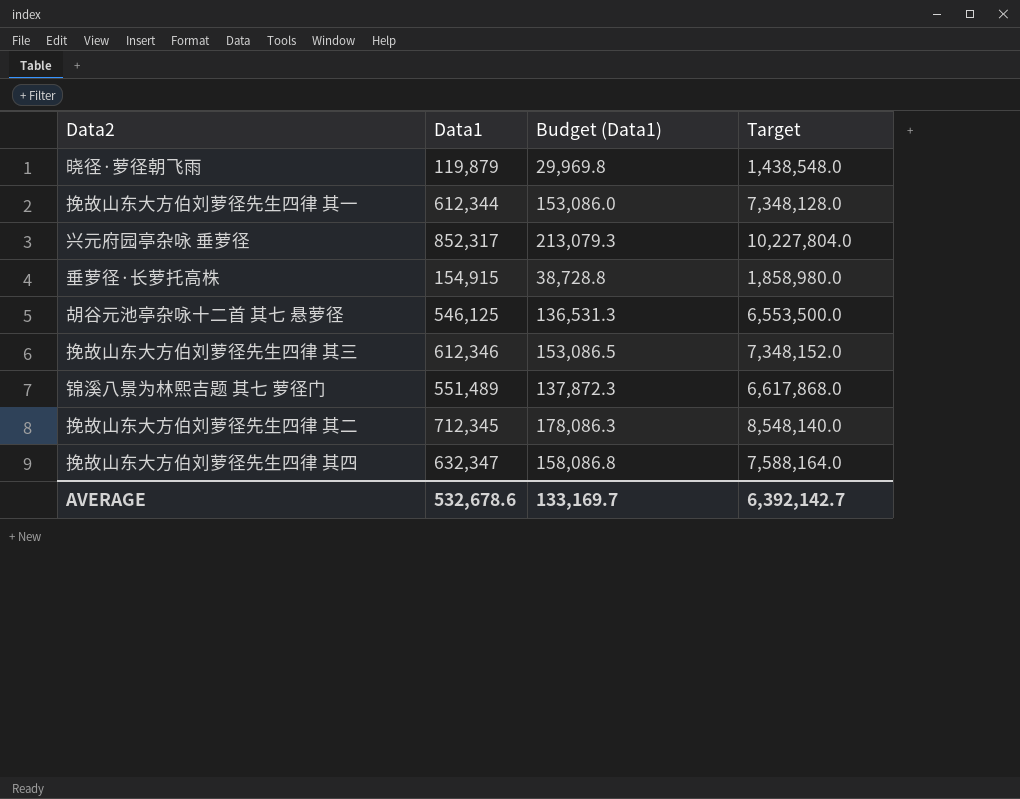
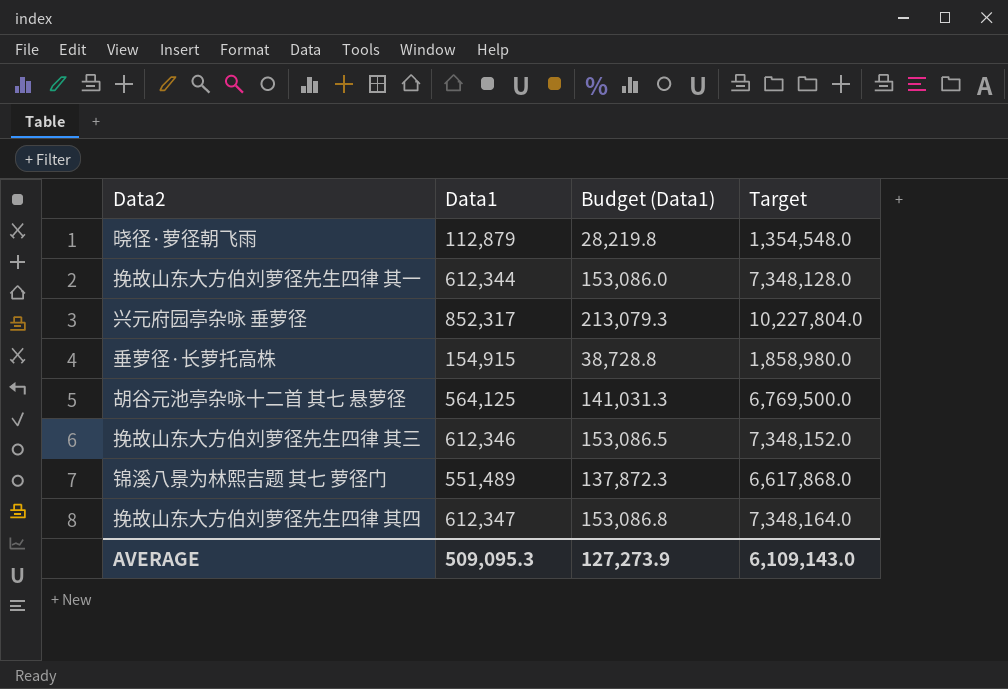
row 挽故山东大方伯刘萝径先生四律 其二: 712,345 | 178,086.3 | 8,548,140.0 -> none
晓径·萝径朝飞雨 | Data1: 119,879 -> 112,879
晓径·萝径朝飞雨 | Budget (Data1): 29,969.8 -> 28,219.8
晓径·萝径朝飞雨 | Target: 1,438,548.0 -> 1,354,548.0
胡谷元池亭杂咏十二首 其七 悬萝径 | Data1: 546,125 -> 564,125
胡谷元池亭杂咏十二首 其七 悬萝径 | Budget (Data1): 136,531.3 -> 141,031.3
胡谷元池亭杂咏十二首 其七 悬萝径 | Target: 6,553,500.0 -> 6,769,500.0
挽故山东大方伯刘萝径先生四律 其四 | Data1: 632,347 -> 612,347
挽故山东大方伯刘萝径先生四律 其四 | Budget (Data1): 158,086.8 -> 153,086.8
挽故山东大方伯刘萝径先生四律 其四 | Target: 7,588,164.0 -> 7,348,164.0
AVERAGE | Data1: 532,678.6 -> 509,095.3
AVERAGE | Budget (Data1): 133,169.7 -> 127,273.9
AVERAGE | Target: 6,392,142.7 -> 6,109,143.0

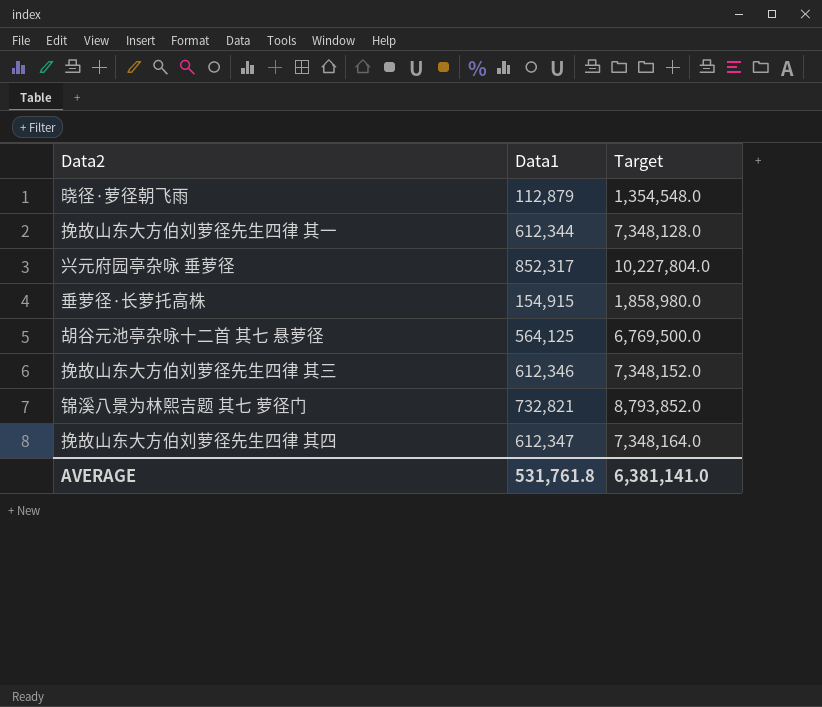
column Budget (Data1) | formula: [Data1] * 0.25 -> none
锦溪八景为林熙吉题 其七 萝径门 | Data1: 551,489 -> 732,821
锦溪八景为林熙吉题 其七 萝径门 | Target: 6,617,868.0 -> 8,793,852.0
AVERAGE | Data1: 509,095.3 -> 531,761.8
AVERAGE | Target: 6,109,143.0 -> 6,381,141.0

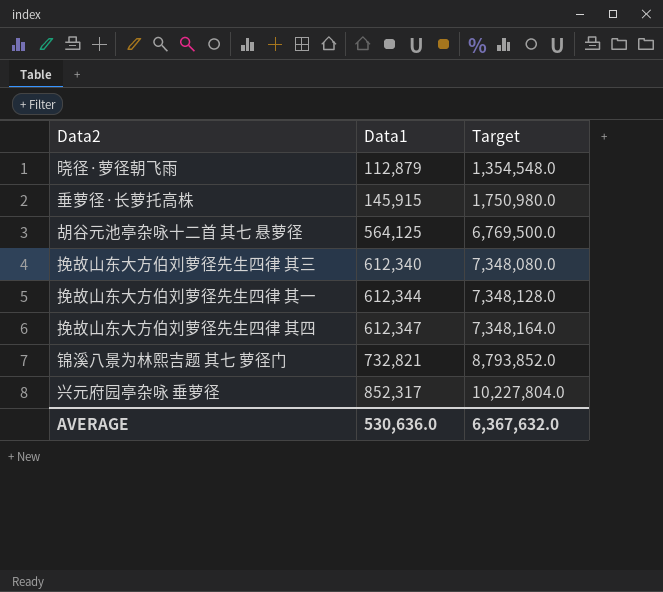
row order: none -> Data1 ascending
垂萝径·长萝托高株 | Data1: 154,915 -> 145,915
垂萝径·长萝托高株 | Target: 1,858,980.0 -> 1,750,980.0
挽故山东大方伯刘萝径先生四律 其三 | Data1: 612,346 -> 612,340
挽故山东大方伯刘萝径先生四律 其三 | Target: 7,348,152.0 -> 7,348,080.0
AVERAGE | Data1: 531,761.8 -> 530,636.0
AVERAGE | Target: 6,381,141.0 -> 6,367,632.0

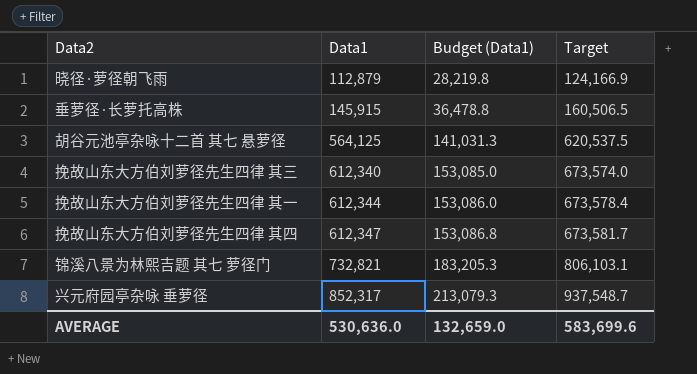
column Budget (Data1) | formula: none -> [Data1] * 0.25
column Target | formula: [Data1] * 12 -> [Data1] * 1.1
AVERAGE | Target: 6,367,632.0 -> 583,699.6

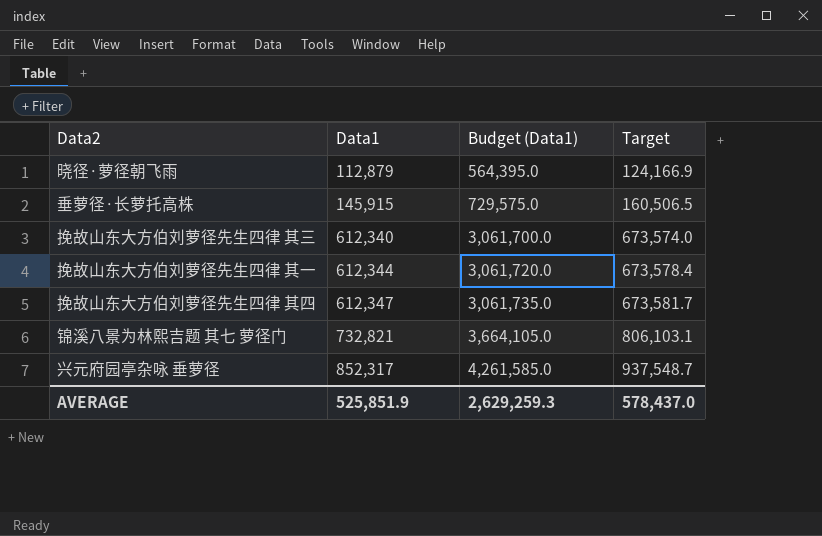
column Budget (Data1) | formula: [Data1] * 0.25 -> [Data1] * 5
row 胡谷元池亭杂咏十二首 其七 悬萝径: 564,125 | 141,031.3 | 620,537.5 -> none
AVERAGE | Data1: 530,636.0 -> 525,851.9
AVERAGE | Budget (Data1): 132,659.0 -> 2,629,259.3
AVERAGE | Target: 583,699.6 -> 578,437.0

